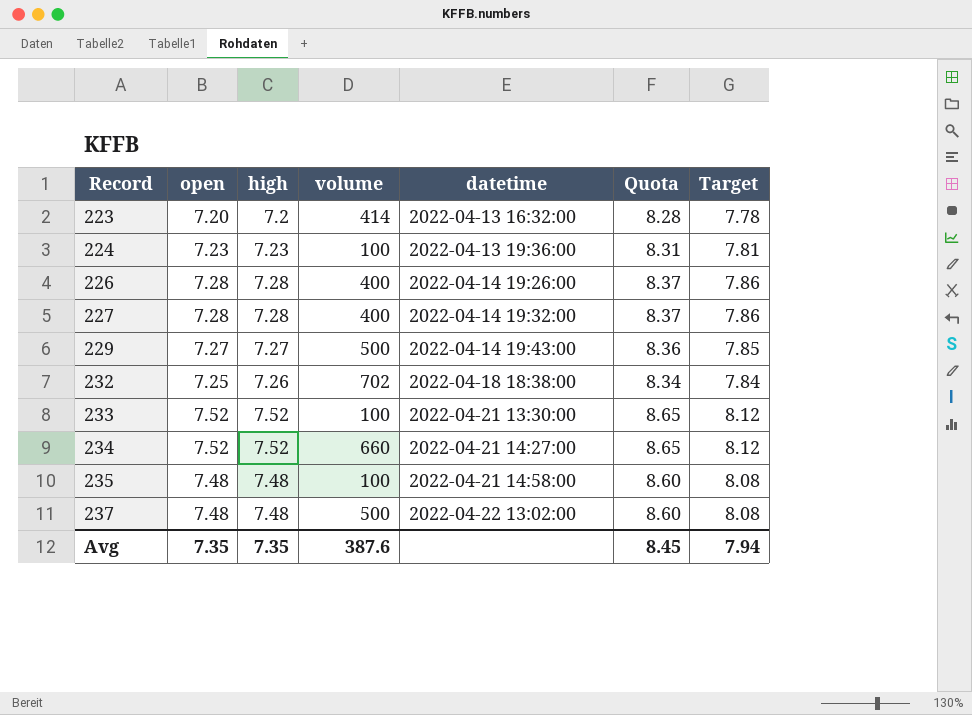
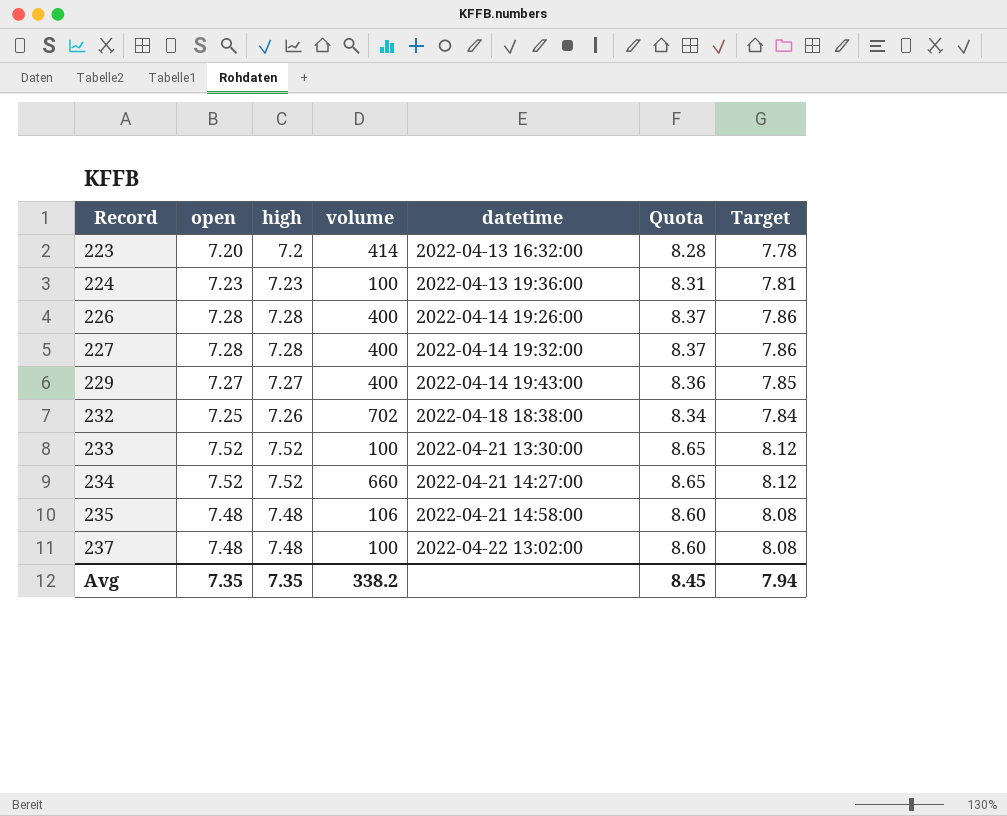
229 | volume: 500 -> 400
235 | volume: 100 -> 106
237 | volume: 500 -> 100
Avg | volume: 387.6 -> 338.2

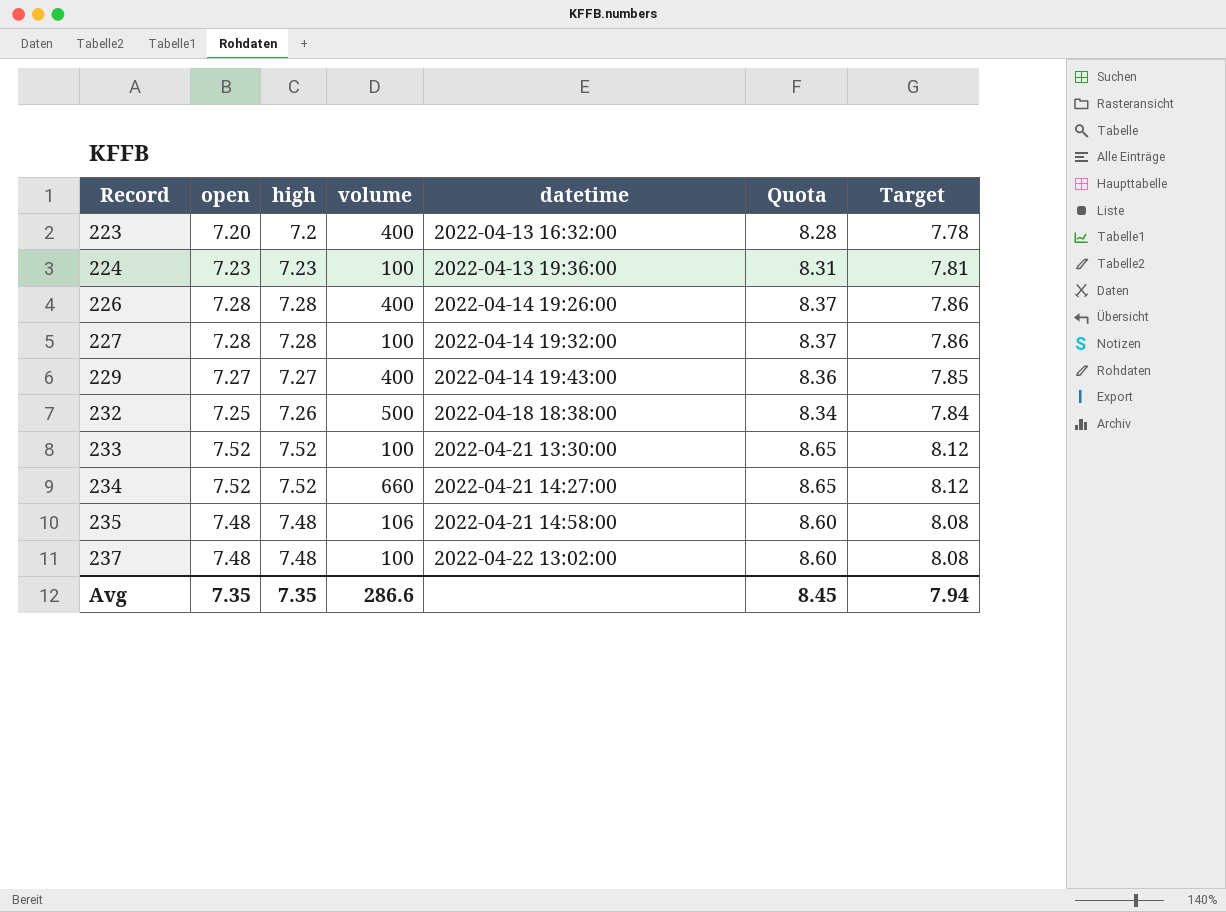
223 | volume: 414 -> 400
227 | volume: 400 -> 100
232 | volume: 702 -> 500
Avg | volume: 338.2 -> 286.6

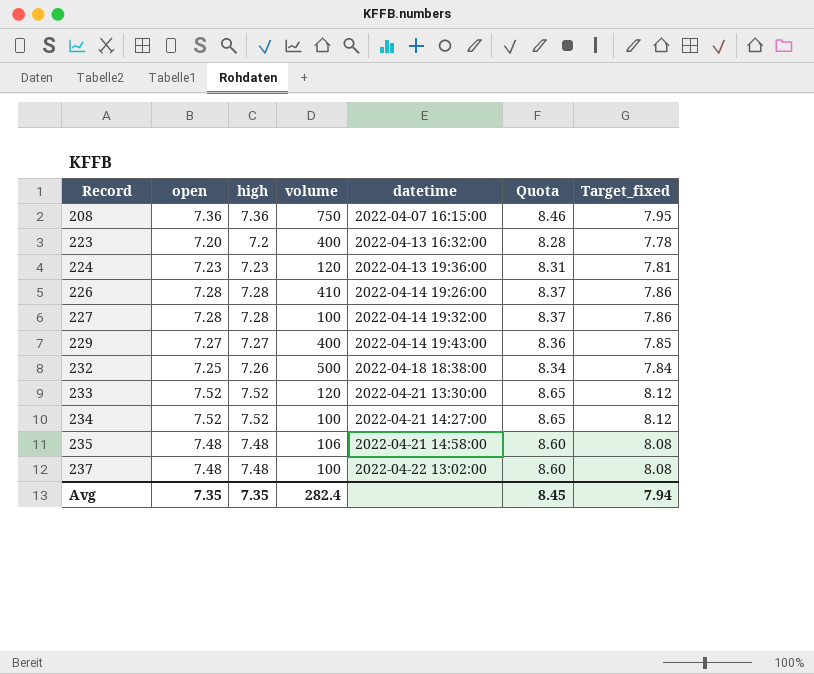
column name: Target -> Target_fixed
row 208: none -> 7.36 | 7.36 | 750 | 2022-04-07 16:15:00 | 8.46 | 7.95
224 | volume: 100 -> 120
226 | volume: 400 -> 410
233 | volume: 100 -> 120
234 | volume: 660 -> 100
Avg | volume: 286.6 -> 282.4

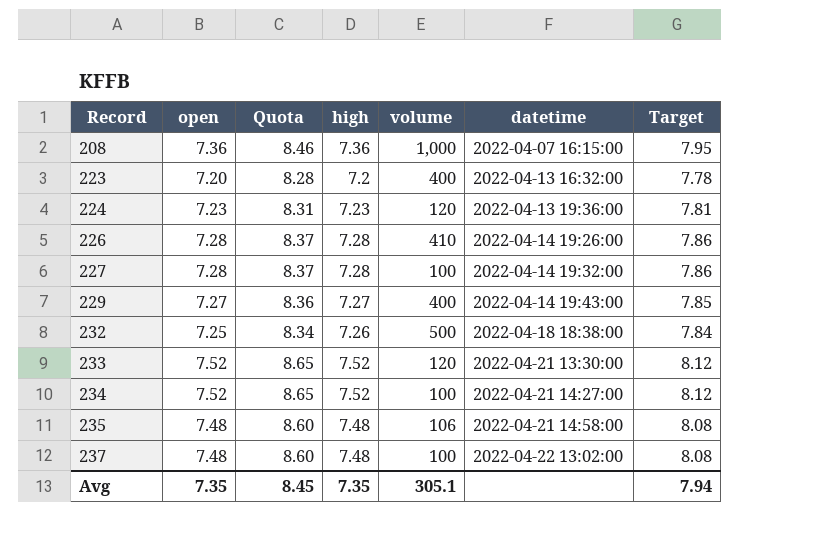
column Quota | position: 6 -> 3
column name: Target_fixed -> Target
208 | volume: 750 -> 1,000
Avg | volume: 282.4 -> 305.1

